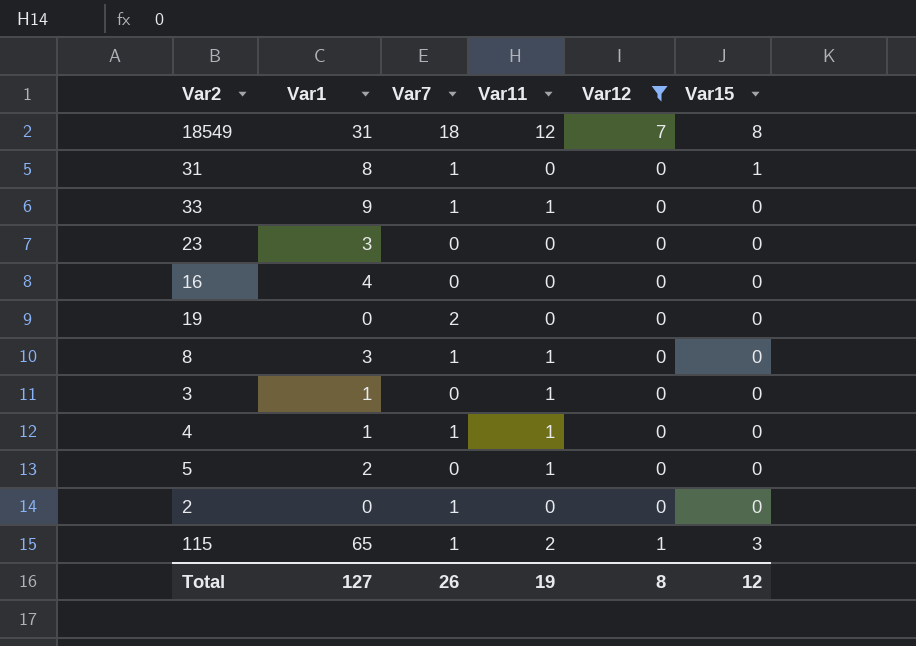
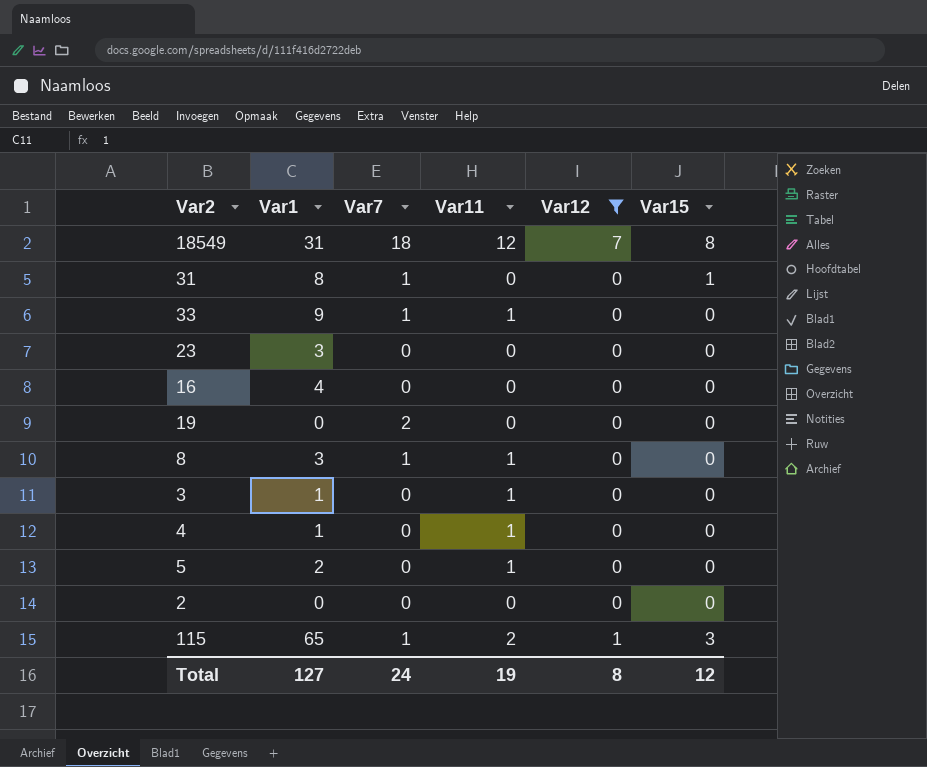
4 | Var7: 1 -> 0
2 | Var7: 1 -> 0
Total | Var7: 26 -> 24

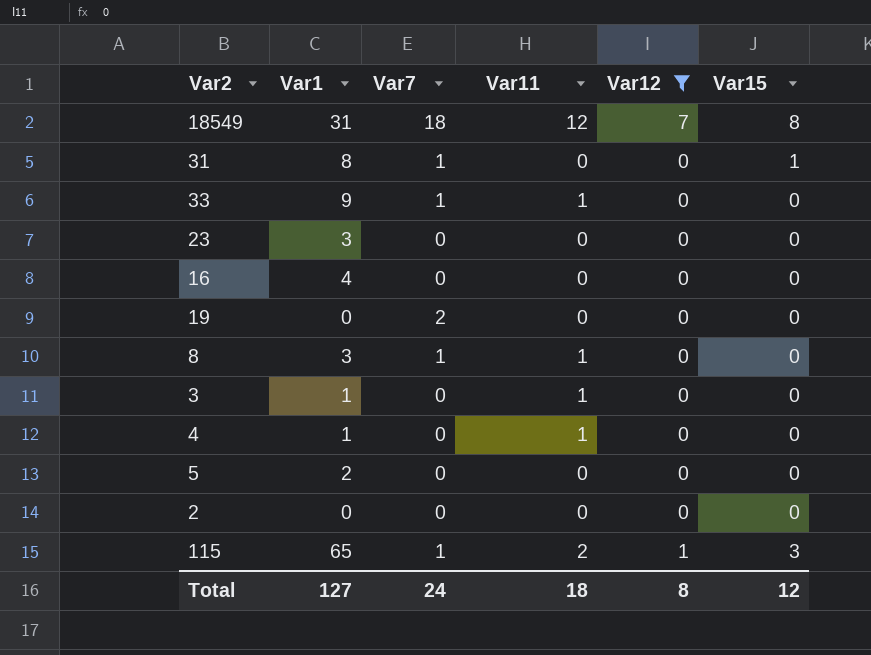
5 | Var11: 1 -> 0
Total | Var11: 19 -> 18

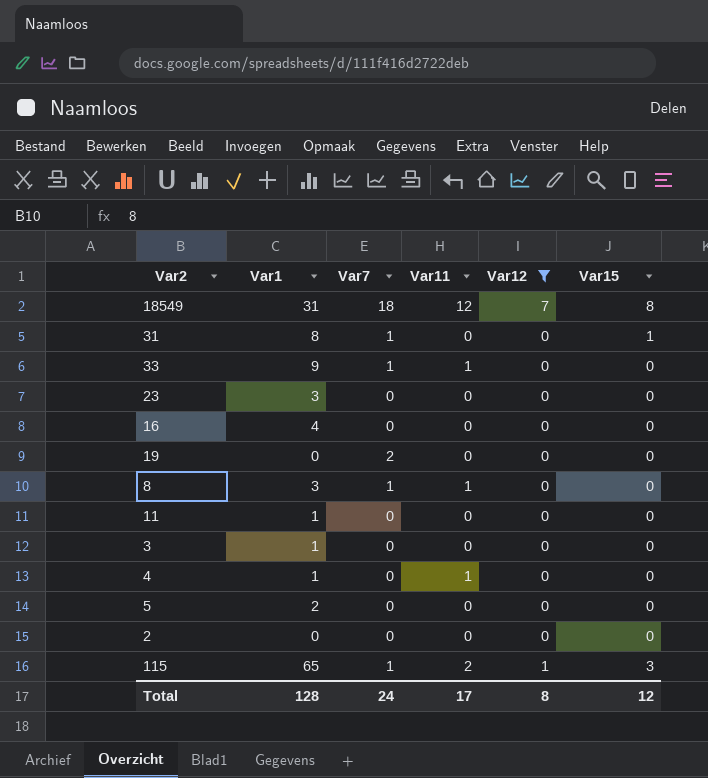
row 11: none -> 1 | 0 | 0 | 0 | 0
3 | Var11: 1 -> 0
Total | Var1: 127 -> 128
Total | Var11: 18 -> 17

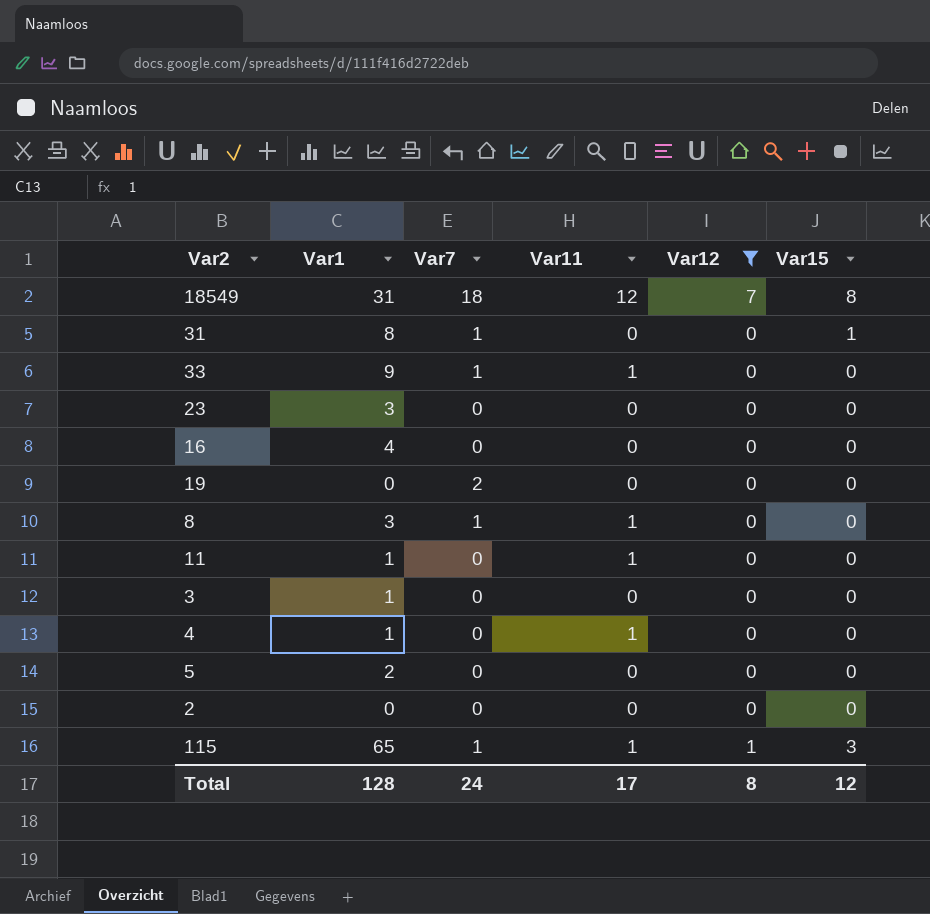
11 | Var11: 0 -> 1
115 | Var11: 2 -> 1

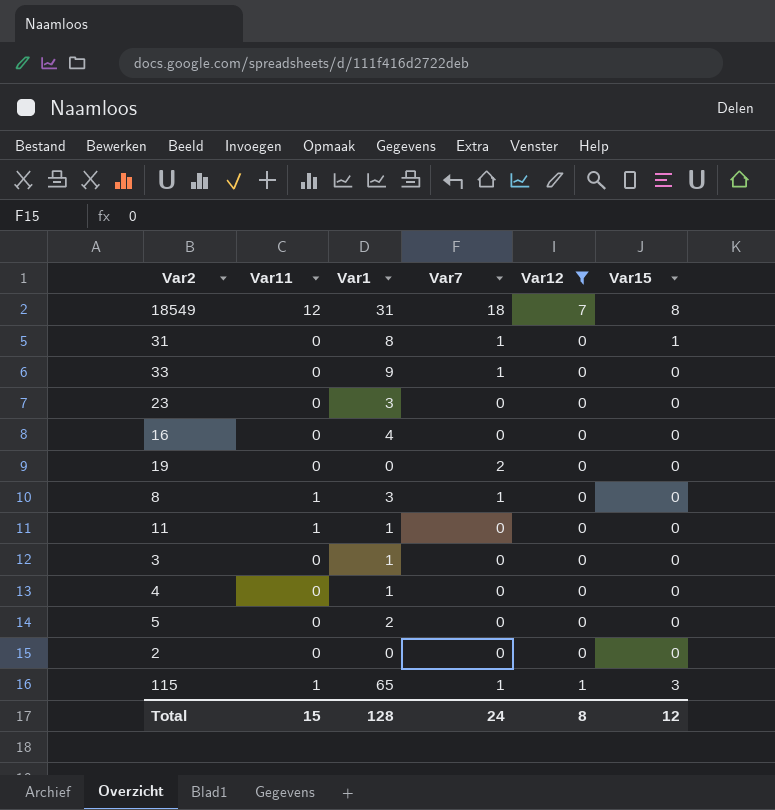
column Var11 | position: 4 -> 2
33 | Var11: 1 -> 0
4 | Var11: 1 -> 0
Total | Var11: 17 -> 15

